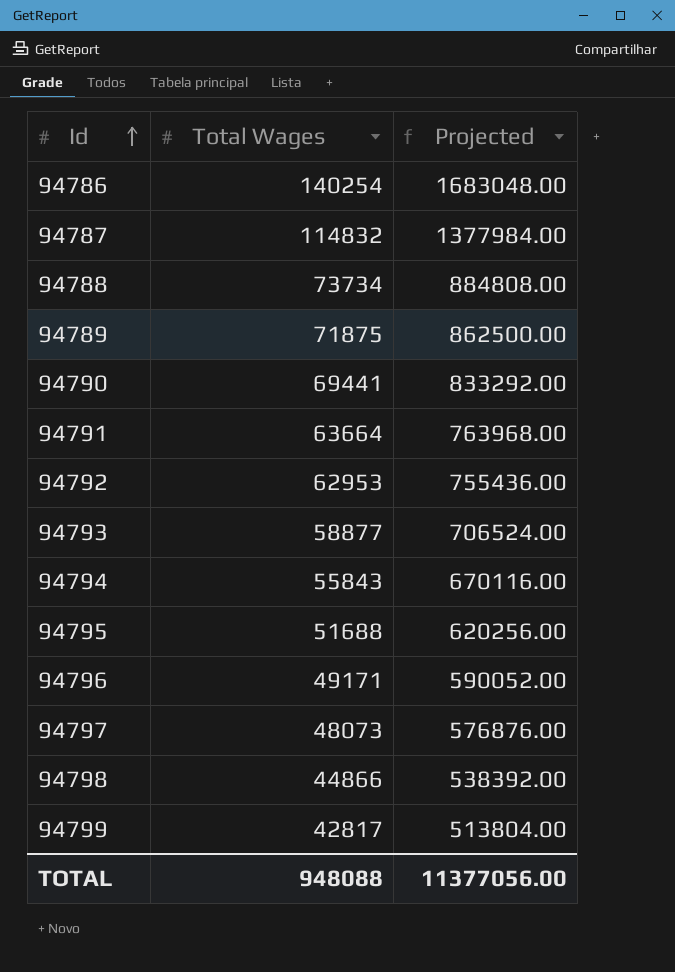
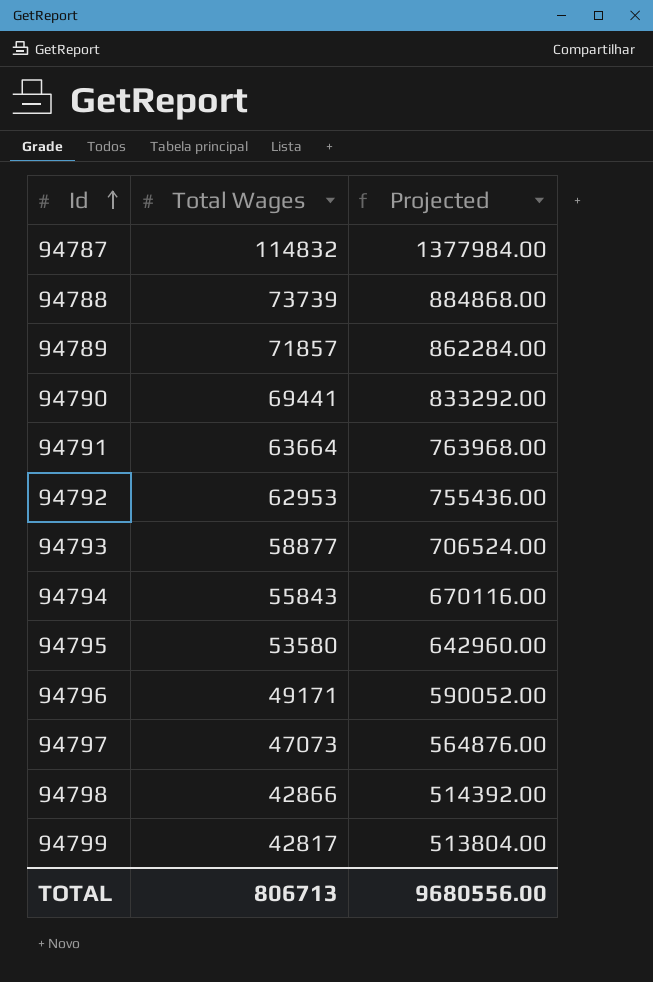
row 94786: 140254 | 1683048.00 -> none
94788 | Total Wages: 73734 -> 73739
94788 | Projected: 884808.00 -> 884868.00
94789 | Total Wages: 71875 -> 71857
94789 | Projected: 862500.00 -> 862284.00
94795 | Total Wages: 51688 -> 53580
94795 | Projected: 620256.00 -> 642960.00
94797 | Total Wages: 48073 -> 47073
94797 | Projected: 576876.00 -> 564876.00
94798 | Total Wages: 44866 -> 42866
94798 | Projected: 538392.00 -> 514392.00
TOTAL | Total Wages: 948088 -> 806713
TOTAL | Projected: 11377056.00 -> 9680556.00

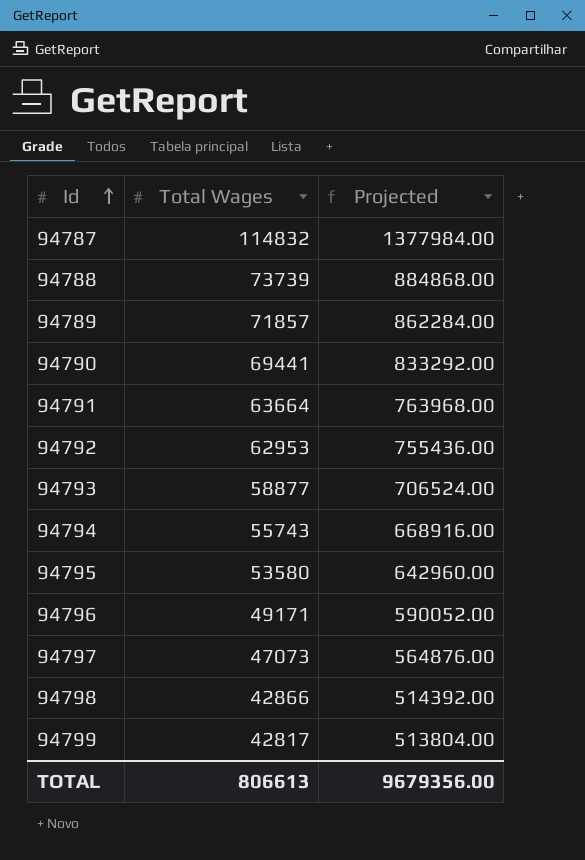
94794 | Total Wages: 55843 -> 55743
94794 | Projected: 670116.00 -> 668916.00
TOTAL | Total Wages: 806713 -> 806613
TOTAL | Projected: 9680556.00 -> 9679356.00

